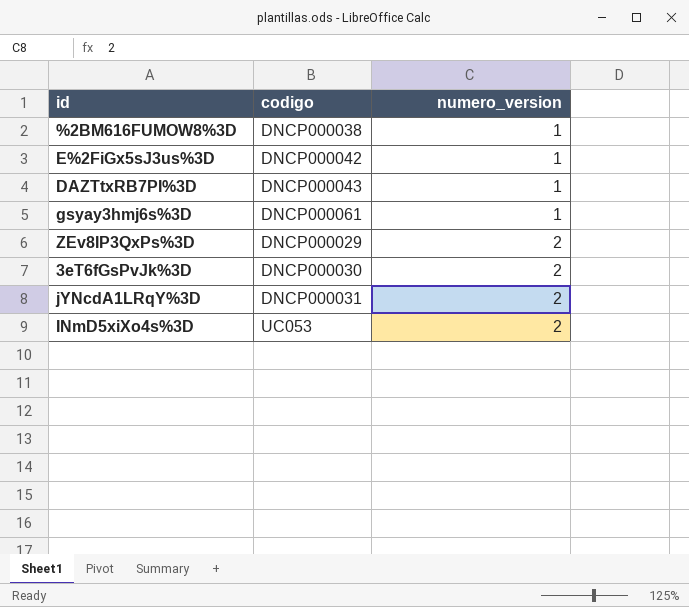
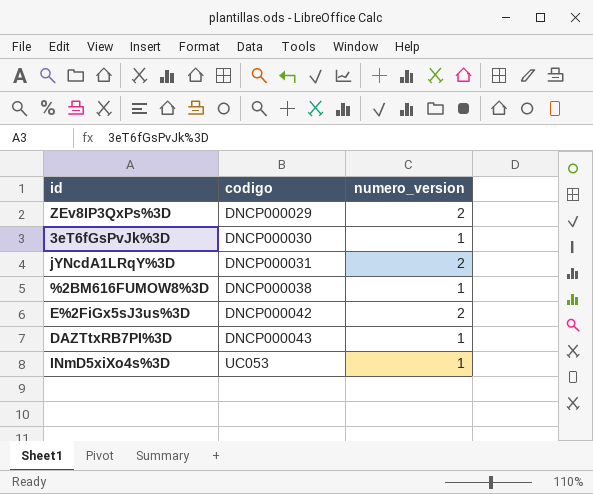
row order: numero_version ascending -> codigo ascending
row gsyay3hmj6s%3D: DNCP000061 | 1 -> none
3eT6fGsPvJk%3D | numero_version: 2 -> 1
E%2FiGx5sJ3us%3D | numero_version: 1 -> 2
INmD5xiXo4s%3D | numero_version: 2 -> 1

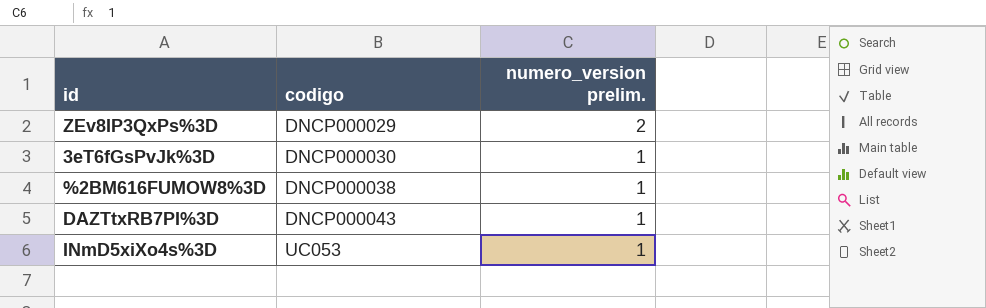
column name: numero_version -> numero_version prelim.
row jYNcdA1LRqY%3D: DNCP000031 | 2 -> none
row E%2FiGx5sJ3us%3D: DNCP000042 | 2 -> none

